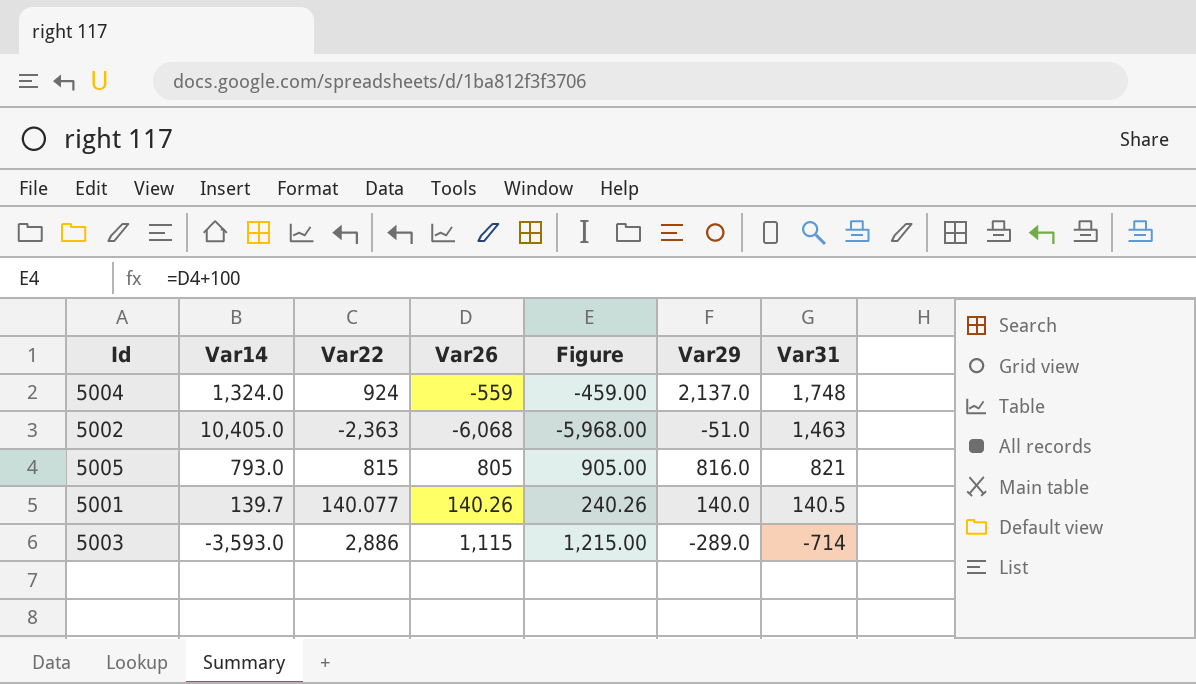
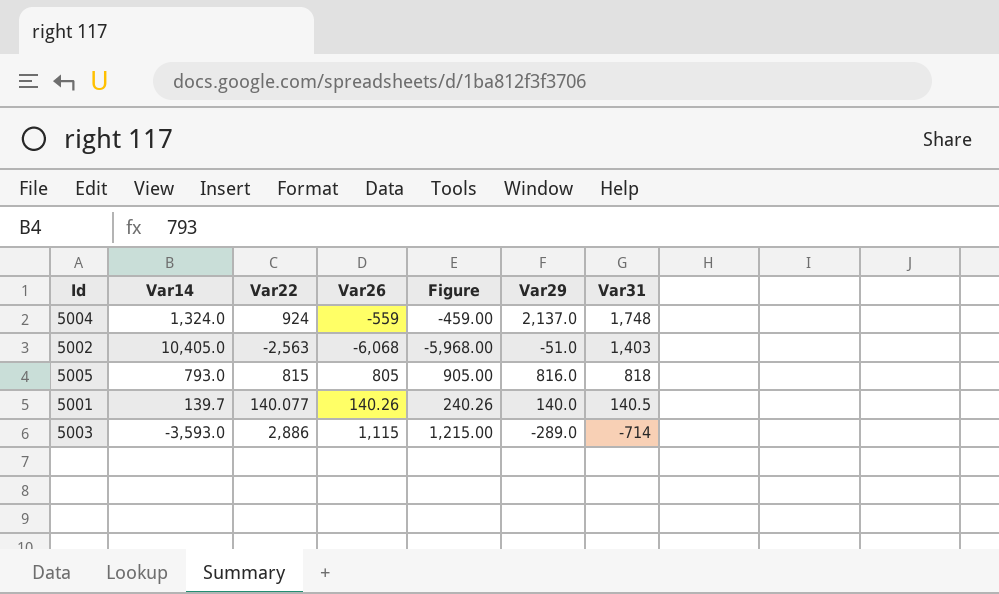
5002 | Var22: -2,363 -> -2,563
5002 | Var31: 1,463 -> 1,403
5005 | Var31: 821 -> 818

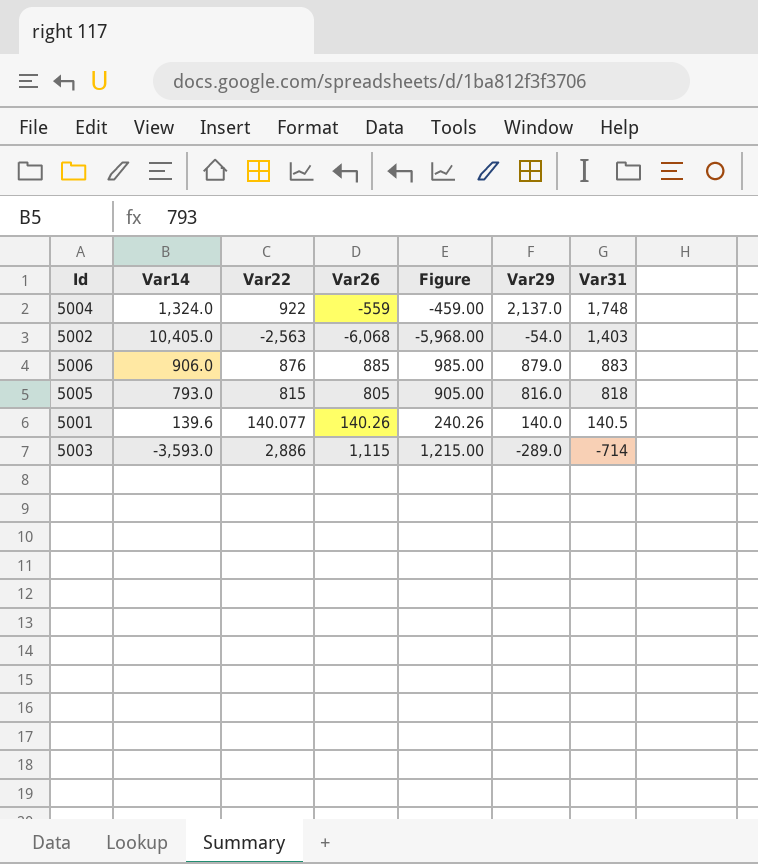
5004 | Var22: 924 -> 922
5002 | Var29: -51.0 -> -54.0
row 5006: none -> 906.0 | 876 | 885 | 985.00 | 879.0 | 883
5001 | Var14: 139.7 -> 139.6

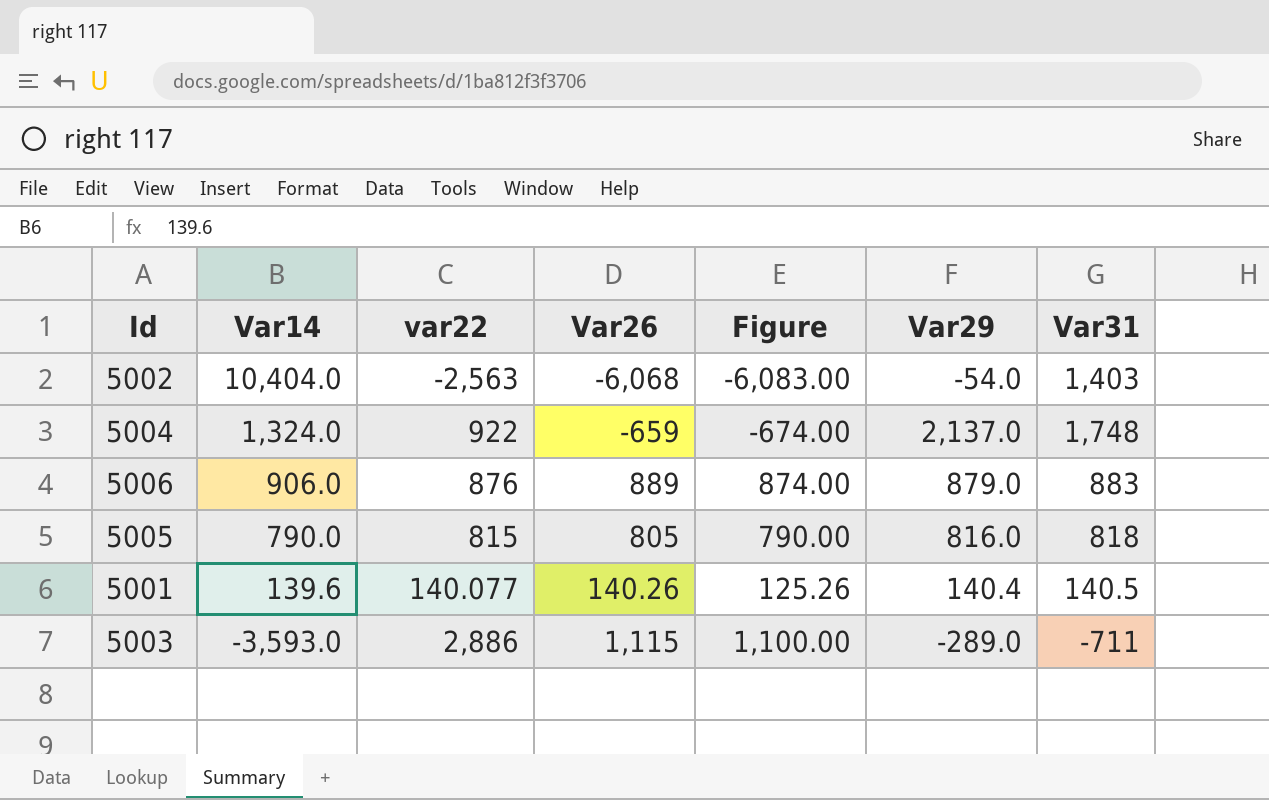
row order: Var31 descending -> Var14 descending
column name: Var22 -> var22
column Figure | formula: [Var26] + 100 -> [Var26] - 15
5002 | Var14: 10,405.0 -> 10,404.0
5004 | Var26: -559 -> -659
5006 | Var26: 885 -> 889
5005 | Var14: 793.0 -> 790.0
5001 | Var29: 140.0 -> 140.4
5003 | Var31: -714 -> -711

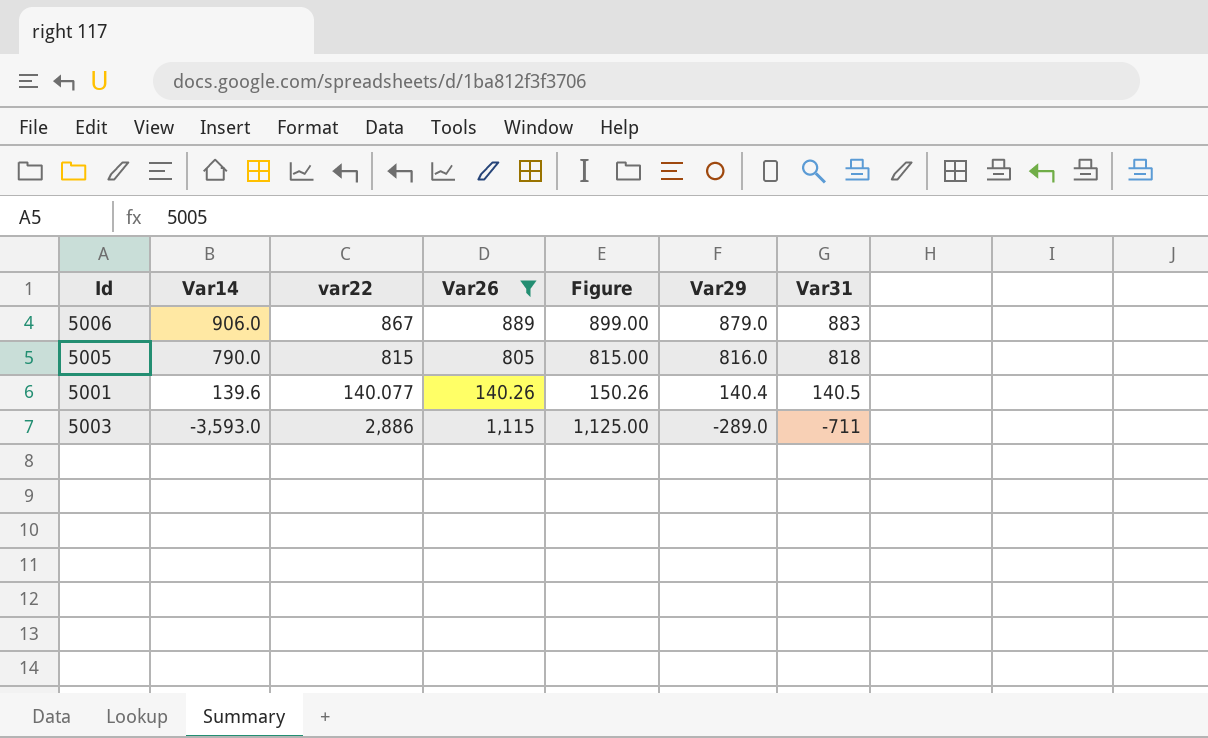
filter: none -> Var26 >= 140.26
column Figure | formula: [Var26] - 15 -> [Var26] + 10
5006 | var22: 876 -> 867

